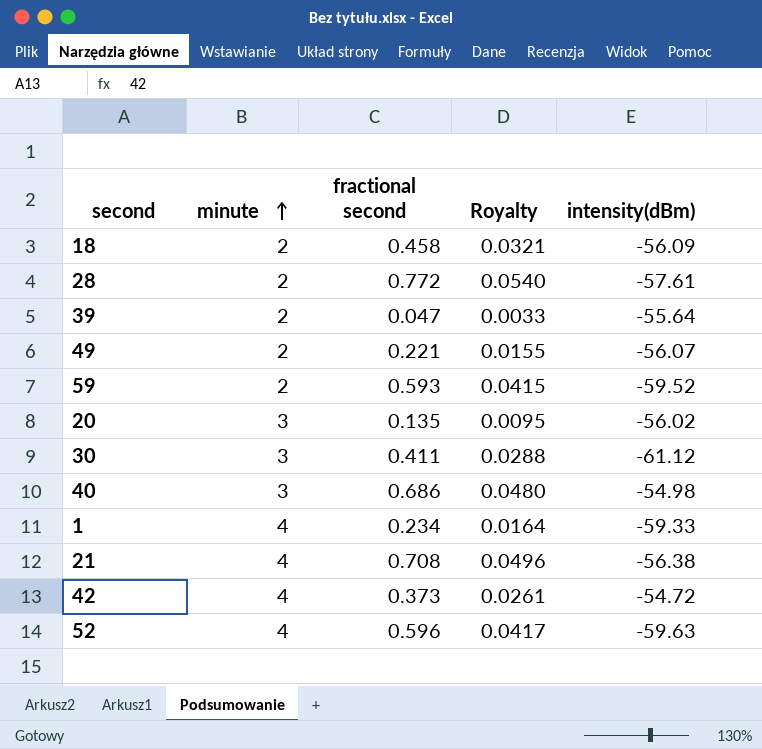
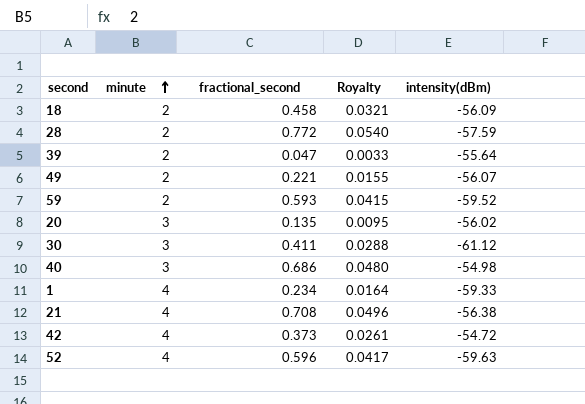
column name: fractional second -> fractional_second
28 | intensity(dBm): -57.61 -> -57.59

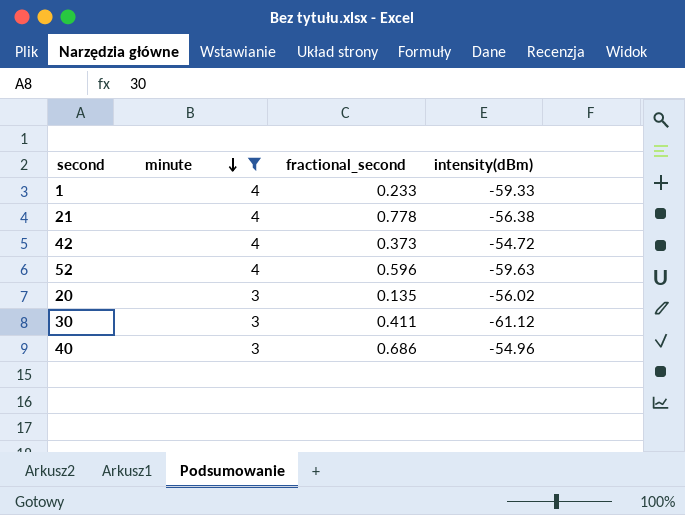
filter: none -> minute != 2
row order: minute ascending -> minute descending
column Royalty | formula: [fractional_second] * 0.07 -> none
1 | fractional_second: 0.234 -> 0.233
21 | fractional_second: 0.708 -> 0.778
40 | intensity(dBm): -54.98 -> -54.96

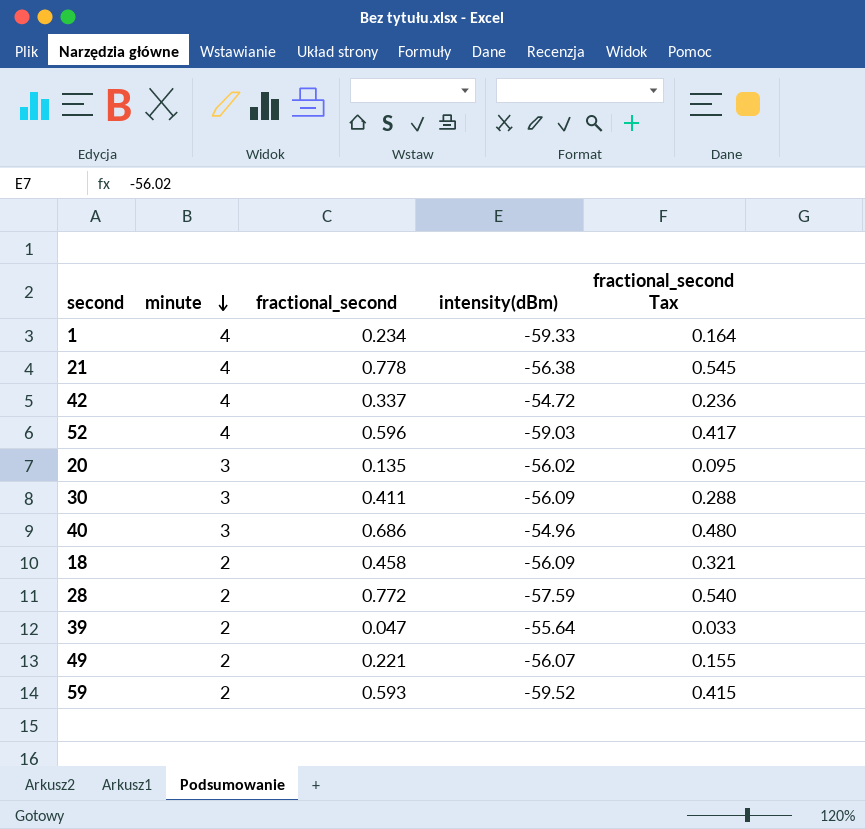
filter: minute != 2 -> none
column fractional_second Tax | formula: none -> [fractional_second] * 0.7
1 | fractional_second: 0.233 -> 0.234
42 | fractional_second: 0.373 -> 0.337
52 | intensity(dBm): -59.63 -> -59.03
30 | intensity(dBm): -61.12 -> -56.09

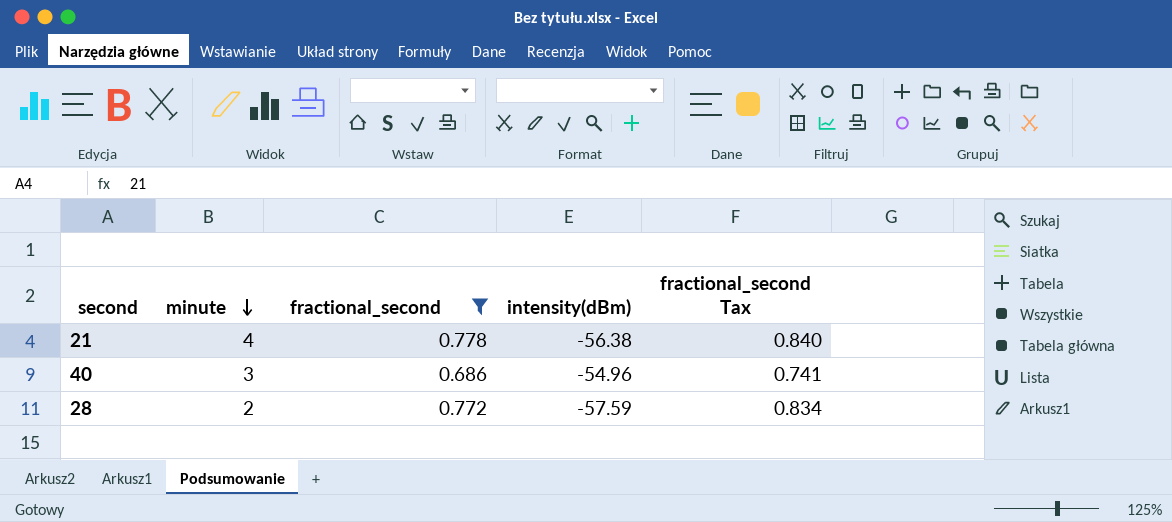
filter: none -> fractional_second >= 0.686
column fractional_second Tax | formula: [fractional_second] * 0.7 -> [fractional_second] * 1.08

